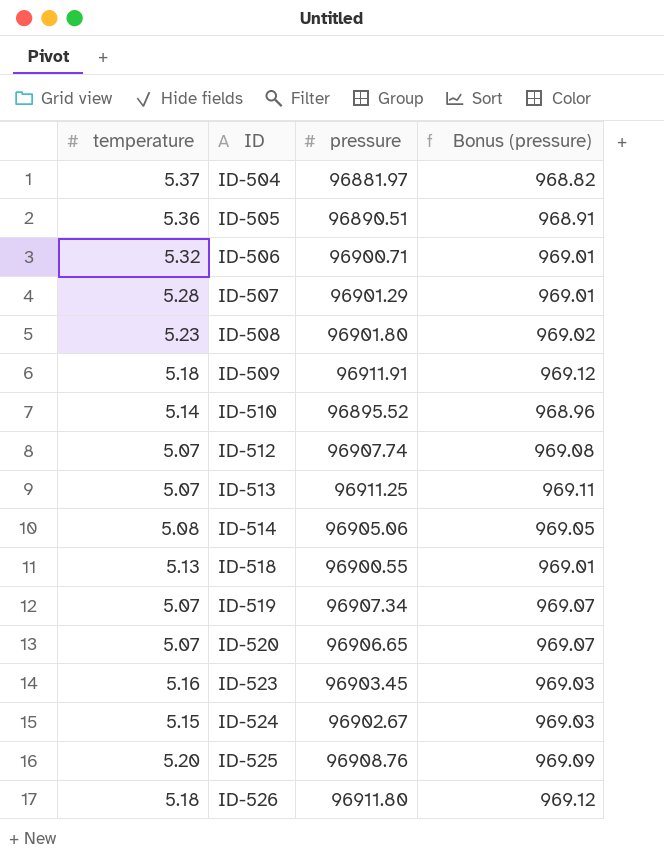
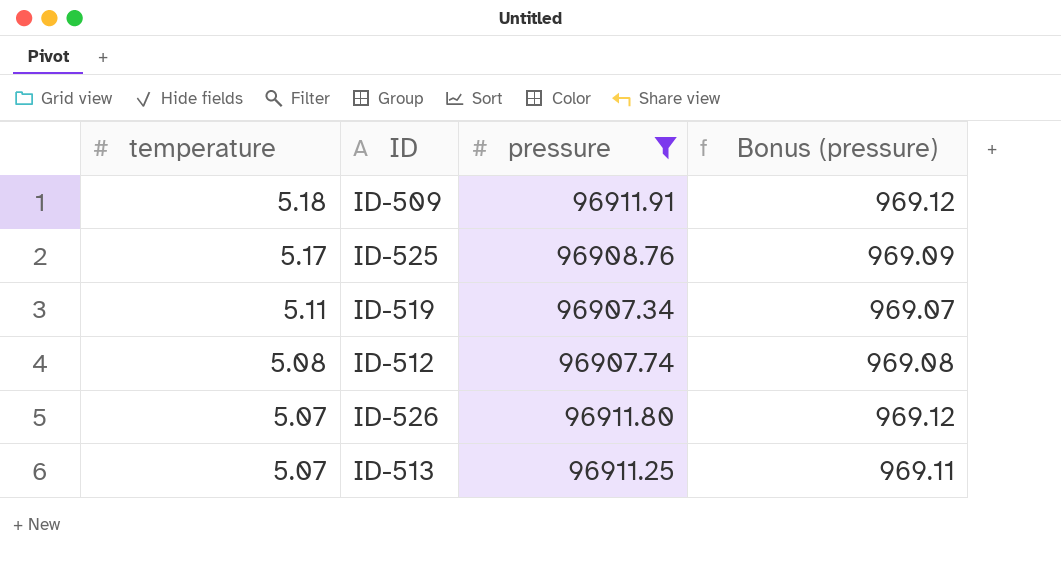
filter: none -> pressure >= 96907.34
row order: ID ascending -> temperature descending
ID-525 | temperature: 5.20 -> 5.17
ID-519 | temperature: 5.07 -> 5.11
ID-512 | temperature: 5.07 -> 5.08
ID-526 | temperature: 5.18 -> 5.07

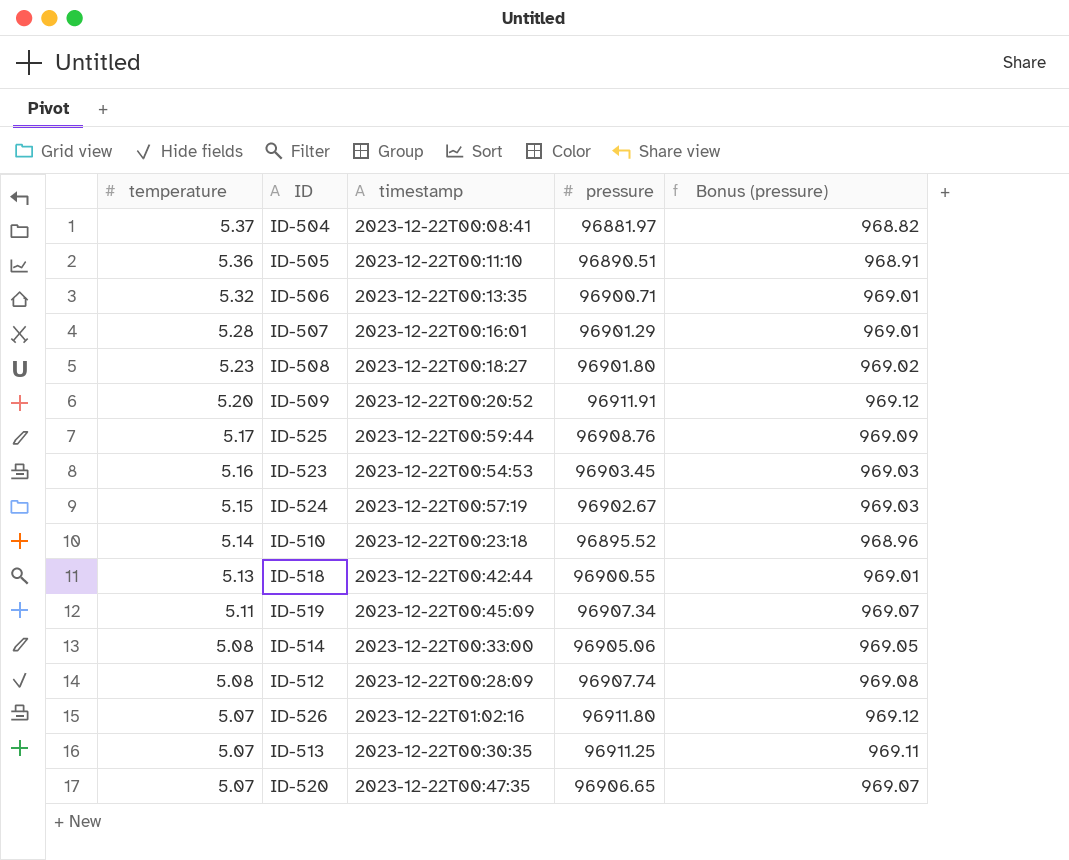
filter: pressure >= 96907.34 -> none
column timestamp | position: none -> 3
ID-509 | temperature: 5.18 -> 5.20

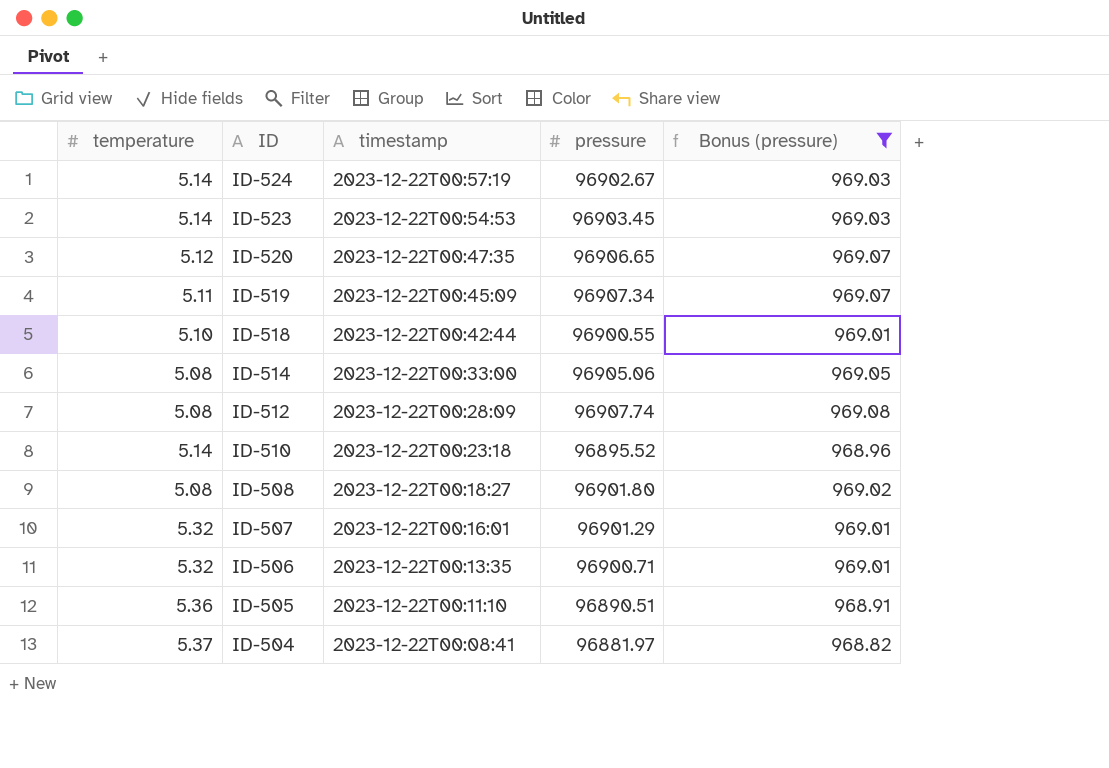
filter: none -> Bonus (pressure) <= 969.08
row order: temperature descending -> ID descending
ID-524 | temperature: 5.15 -> 5.14
ID-523 | temperature: 5.16 -> 5.14
ID-520 | temperature: 5.07 -> 5.12
ID-518 | temperature: 5.13 -> 5.10
ID-508 | temperature: 5.23 -> 5.08
ID-507 | temperature: 5.28 -> 5.32

